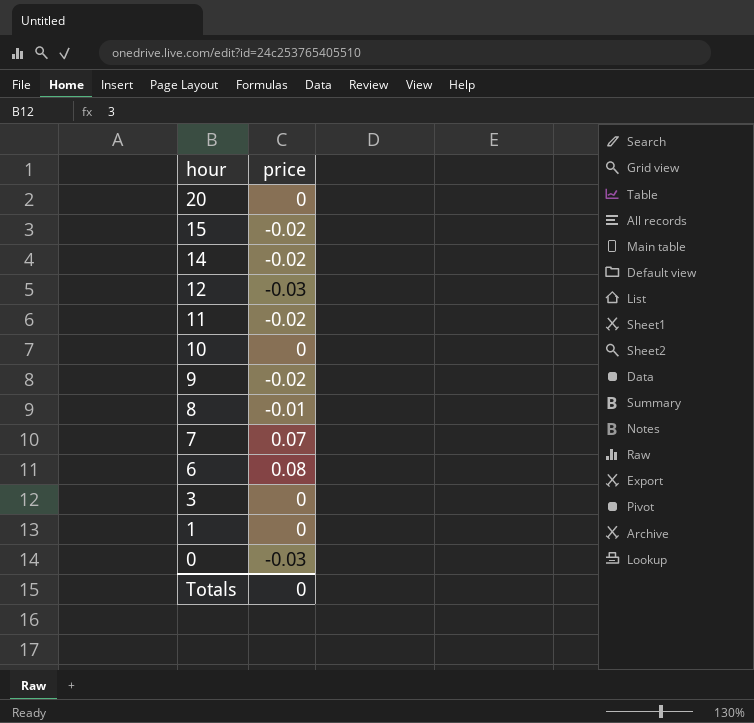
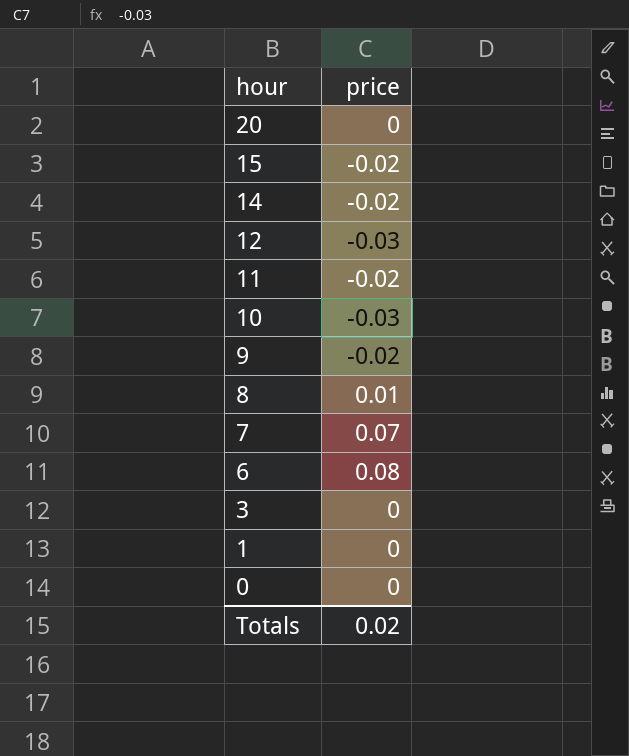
10 | price: 0 -> -0.03
8 | price: -0.01 -> 0.01
0 | price: -0.03 -> 0
Totals | price: 0 -> 0.02

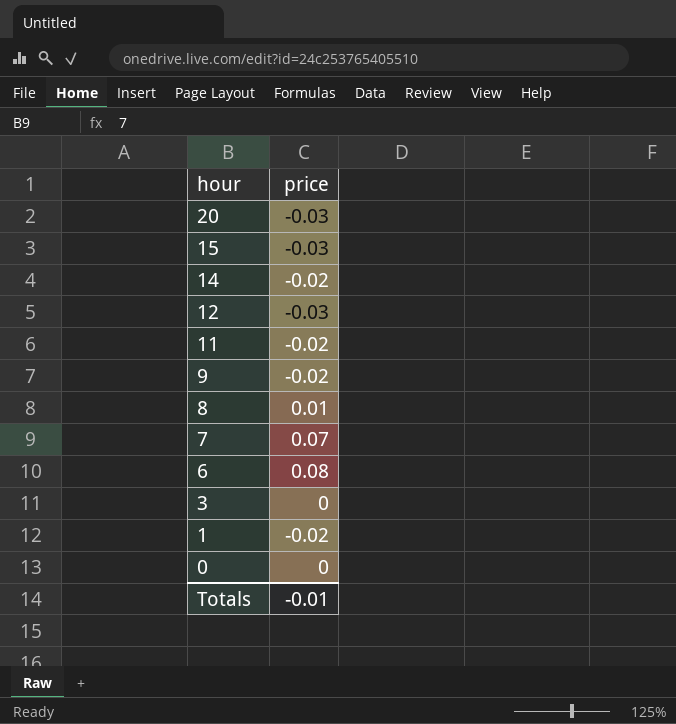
row 10: -0.03 -> none
20 | price: 0 -> -0.03
15 | price: -0.02 -> -0.03
1 | price: 0 -> -0.02
Totals | price: 0.02 -> -0.01

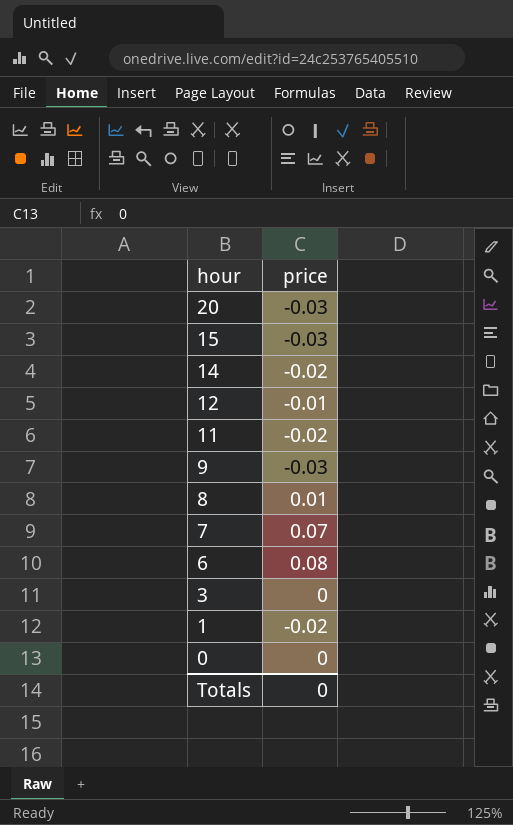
12 | price: -0.03 -> -0.01
9 | price: -0.02 -> -0.03
Totals | price: -0.01 -> 0

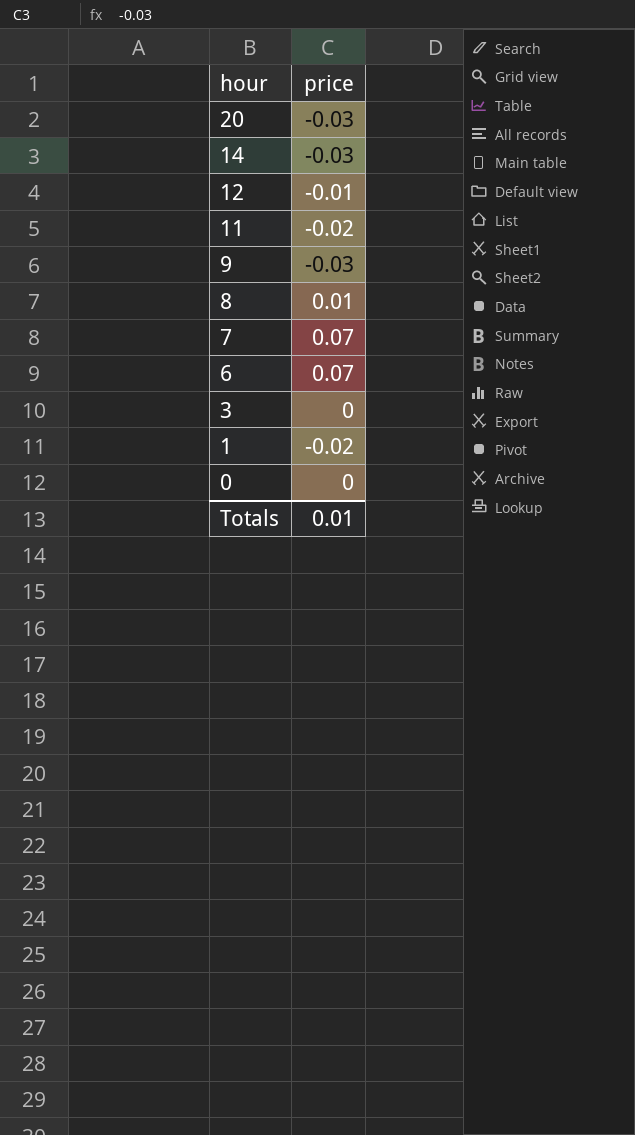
row 15: -0.03 -> none
14 | price: -0.02 -> -0.03
6 | price: 0.08 -> 0.07
Totals | price: 0 -> 0.01

